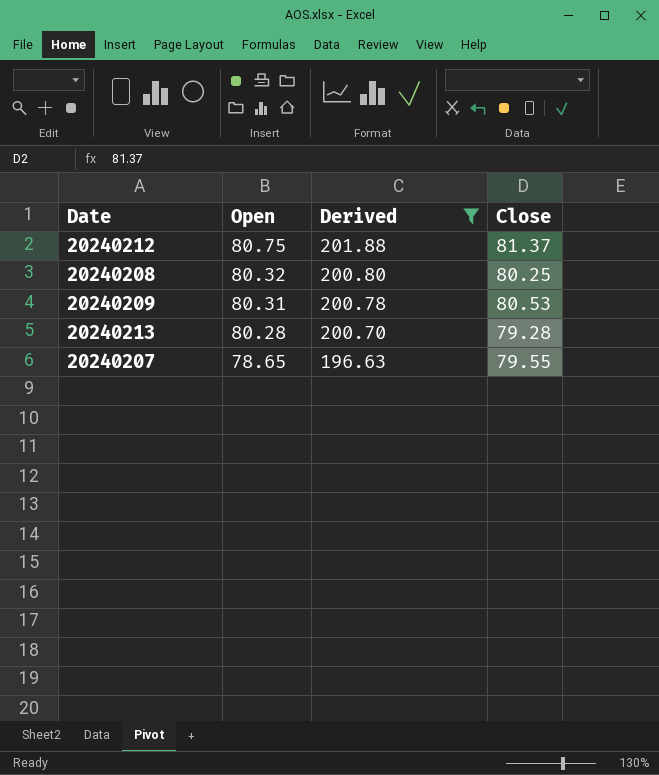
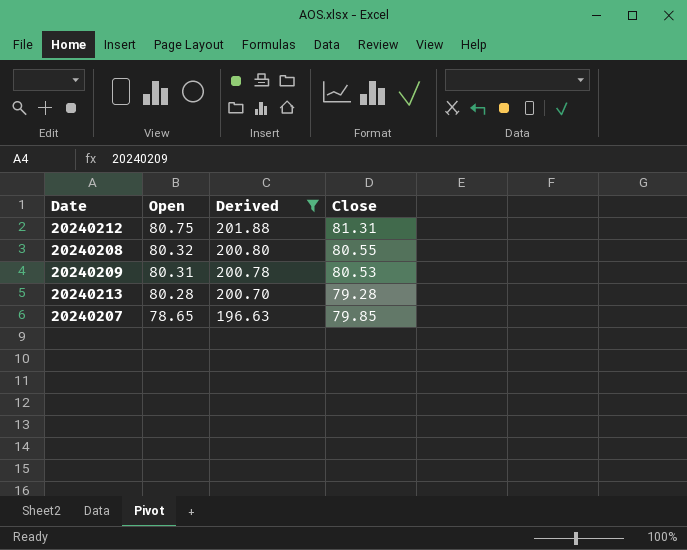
20240212 | Close: 81.37 -> 81.31
20240208 | Close: 80.25 -> 80.55
20240207 | Close: 79.55 -> 79.85

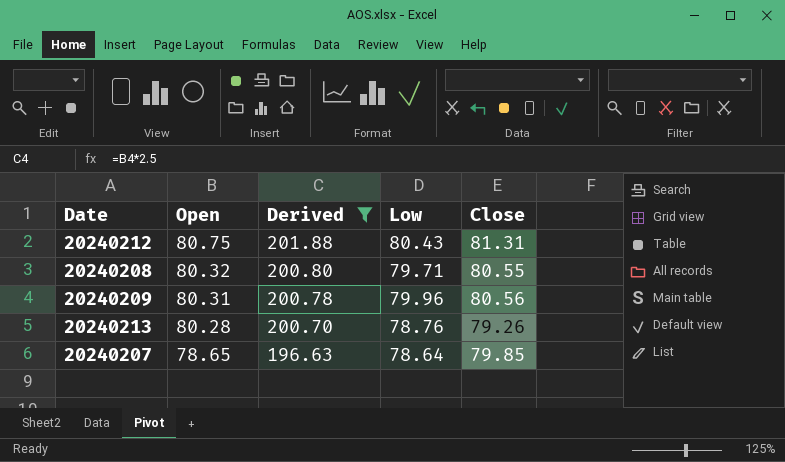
column Low | position: none -> 4
20240209 | Close: 80.53 -> 80.56
20240213 | Close: 79.28 -> 79.26

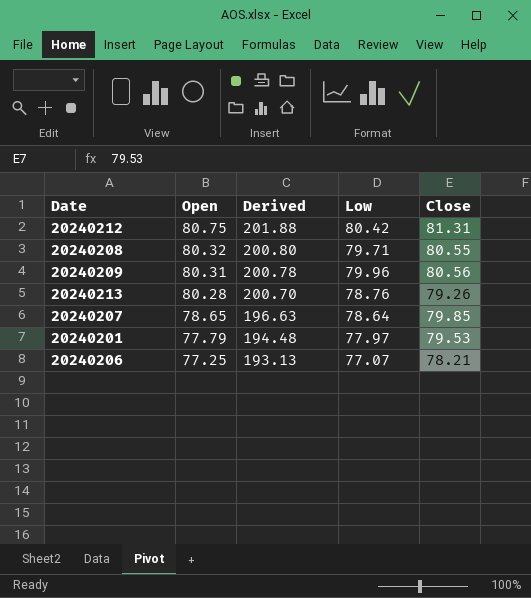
filter: Derived >= 196.63 -> none
20240212 | Low: 80.43 -> 80.42

